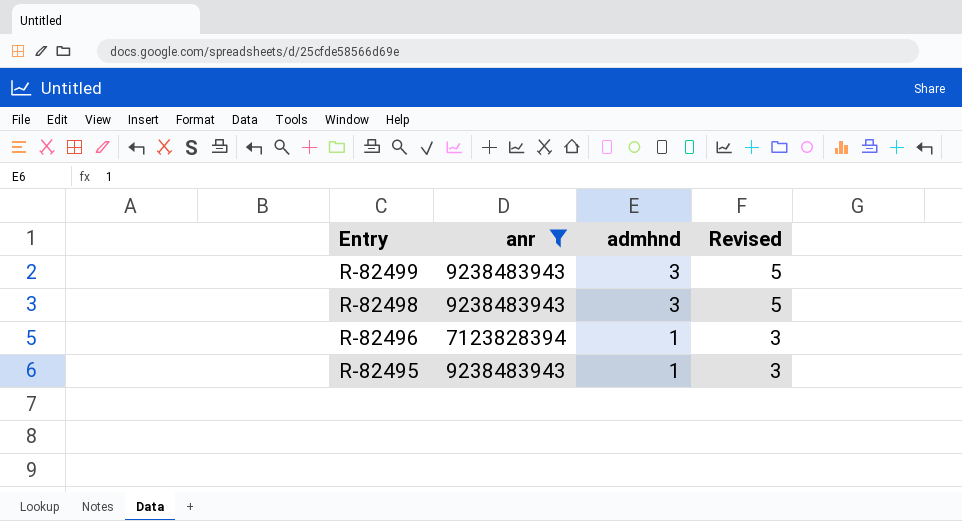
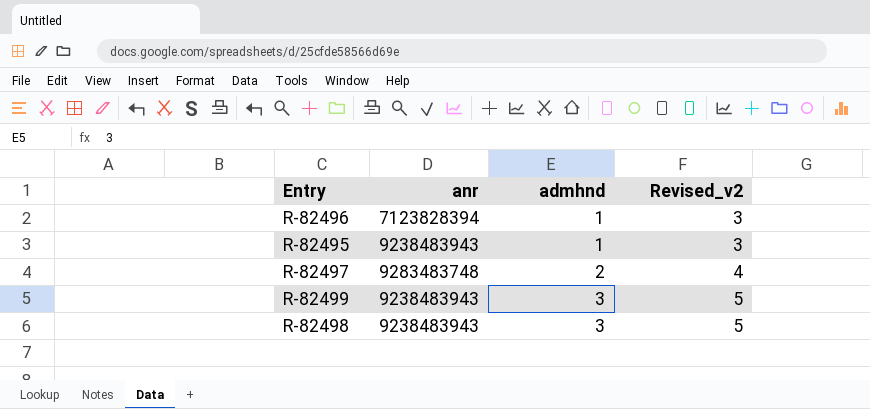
filter: anr != 9283483748 -> none
row order: Entry descending -> admhnd ascending
column name: Revised -> Revised_v2

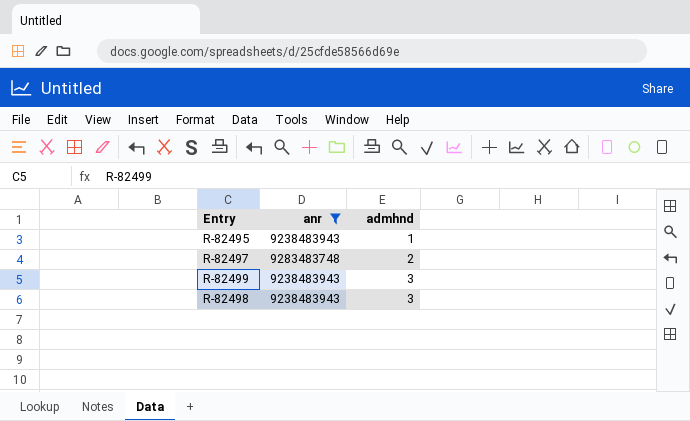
filter: none -> anr != 7123828394
column Revised_v2 | formula: [admhnd] + 2 -> none

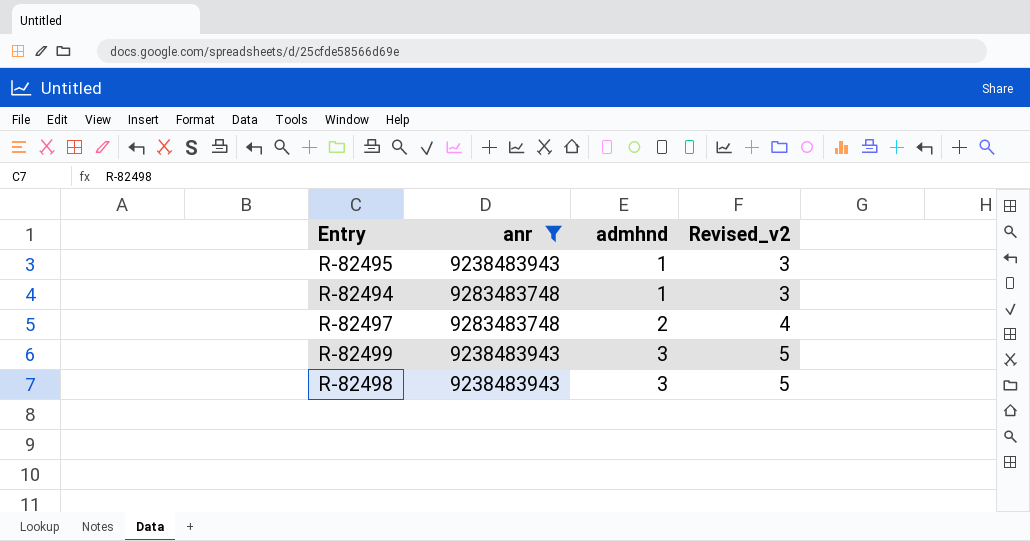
column Revised_v2 | formula: none -> [admhnd] + 2
row R-82494: none -> 9283483748 | 1 | 3

